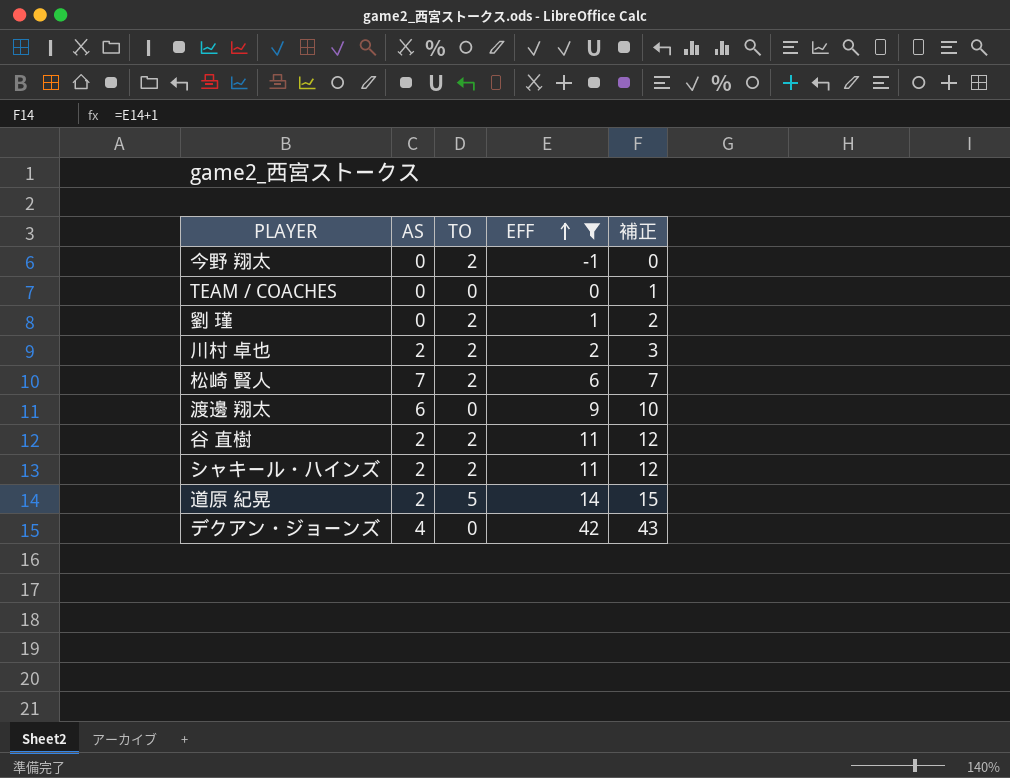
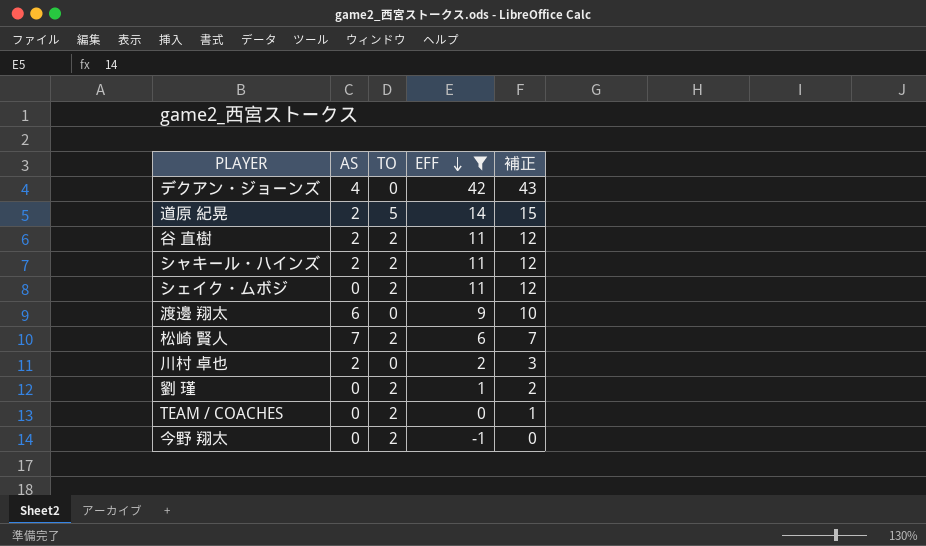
row order: EFF ascending -> EFF descending
row シェイク・ムボジ: none -> 0 | 2 | 11 | 12
川村 卓也 | TO: 2 -> 0
TEAM / COACHES | TO: 0 -> 2

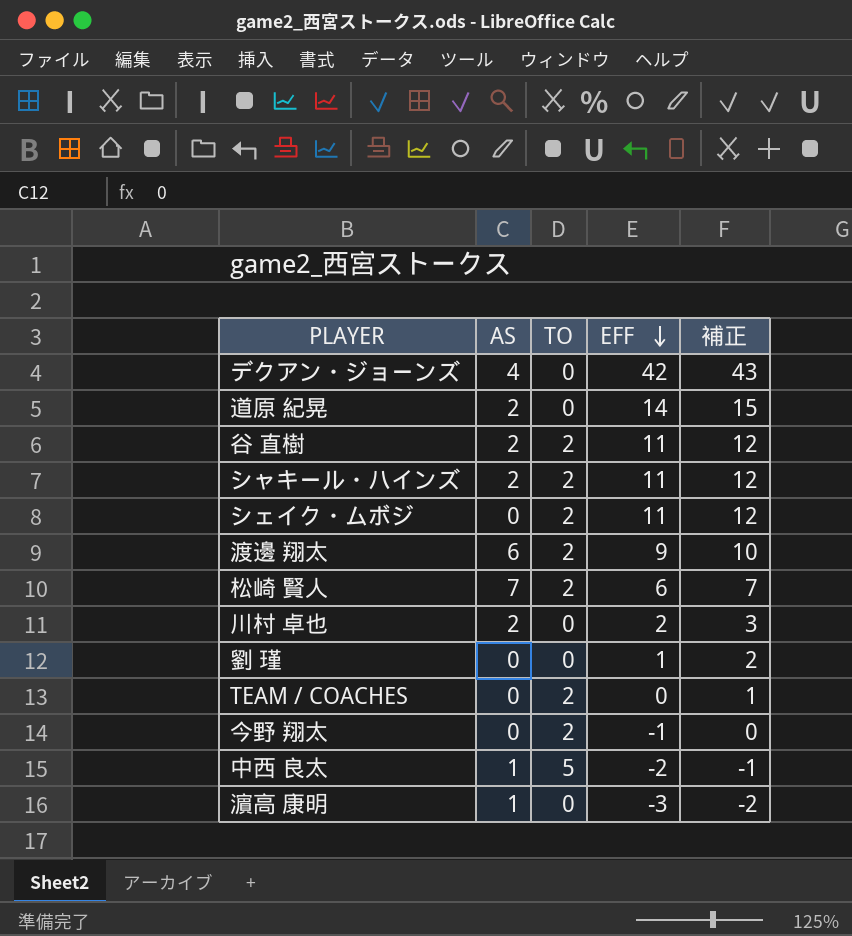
filter: EFF >= -1 -> none
道原 紀晃 | TO: 5 -> 0
渡邊 翔太 | TO: 0 -> 2
劉 瑾 | TO: 2 -> 0

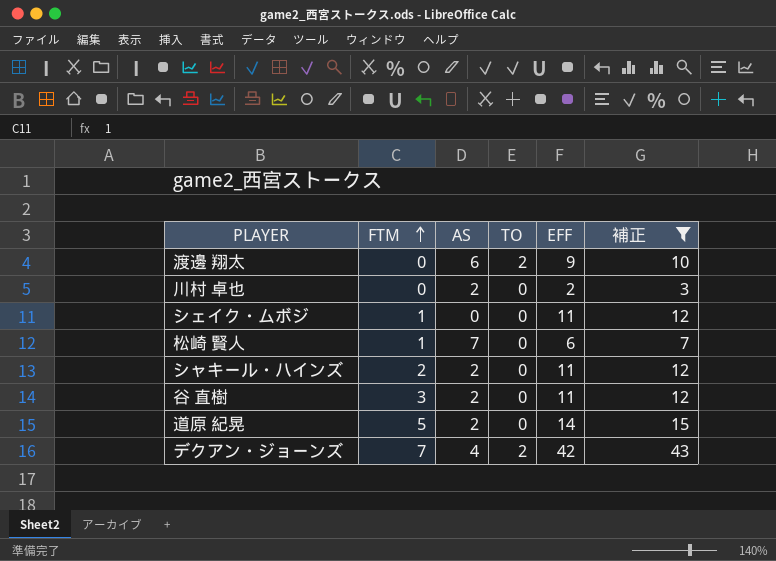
filter: none -> 補正 >= 3
row order: EFF descending -> FTM ascending
column FTM | position: none -> 2
シェイク・ムボジ | TO: 2 -> 0
松崎 賢人 | TO: 2 -> 0
シャキール・ハインズ | TO: 2 -> 0
谷 直樹 | TO: 2 -> 0
デクアン・ジョーンズ | TO: 0 -> 2

